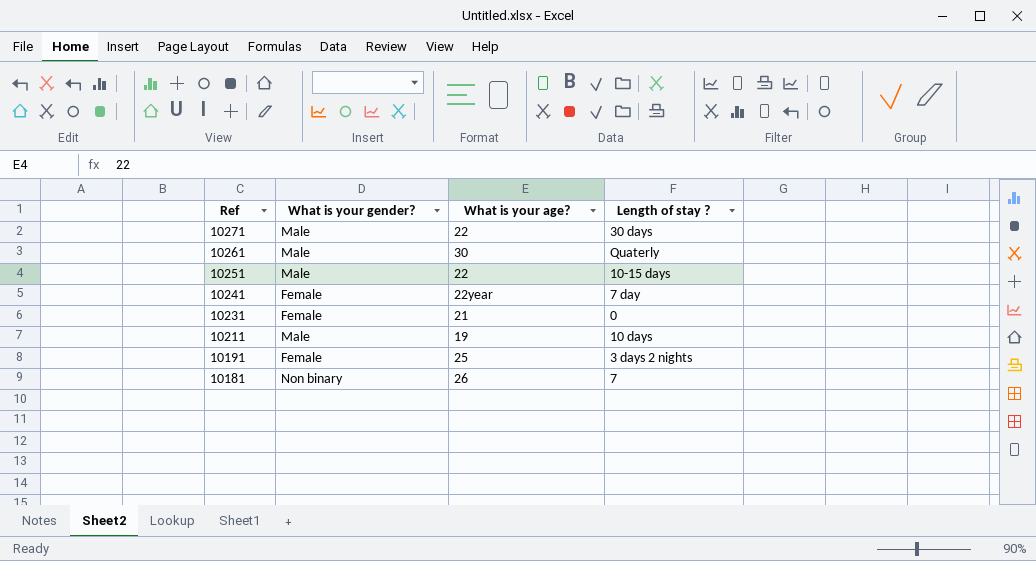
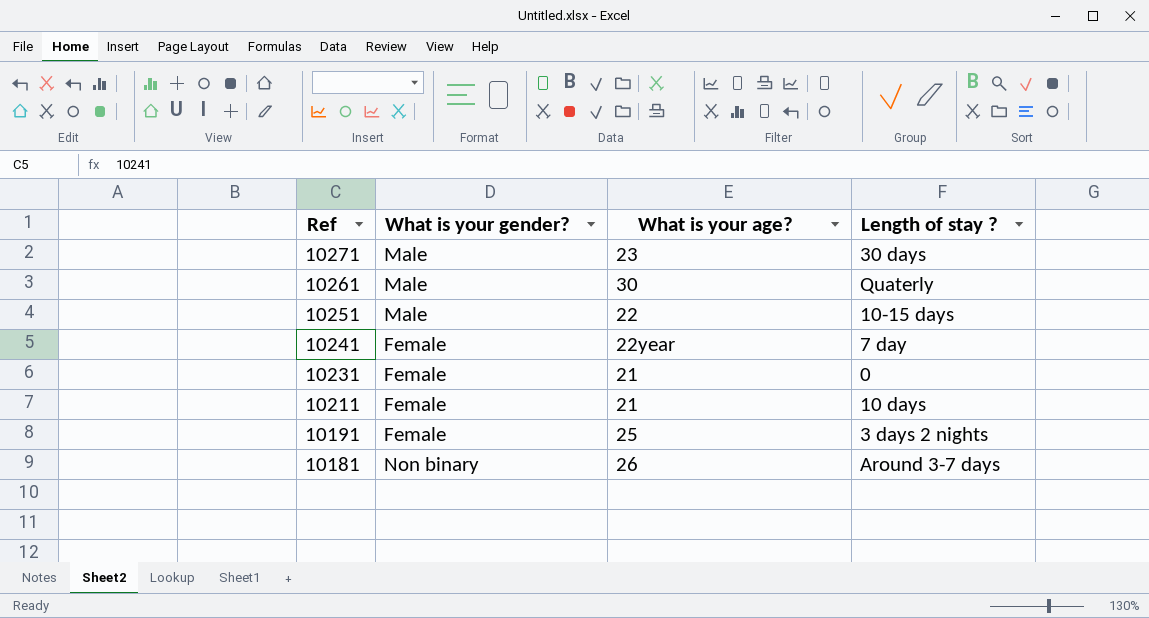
10271 | What is your age?: 22 -> 23
10211 | What is your gender?: Male -> Female
10211 | What is your age?: 19 -> 21
10181 | Length of stay ?: 7 -> Around 3-7 days

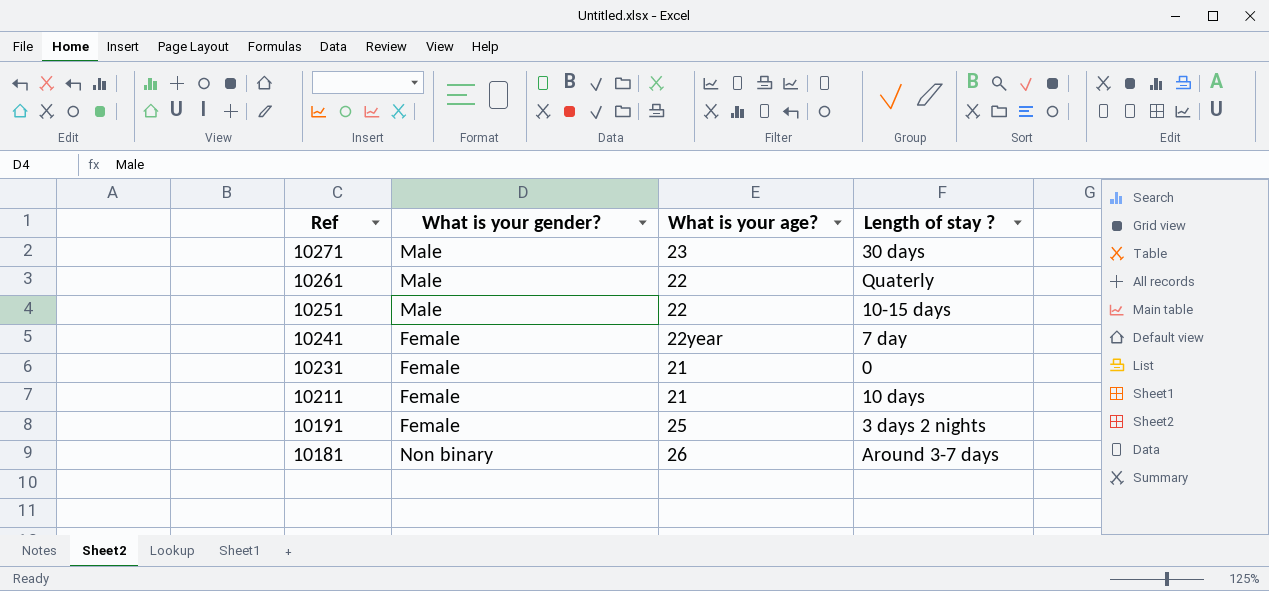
10261 | What is your age?: 30 -> 22

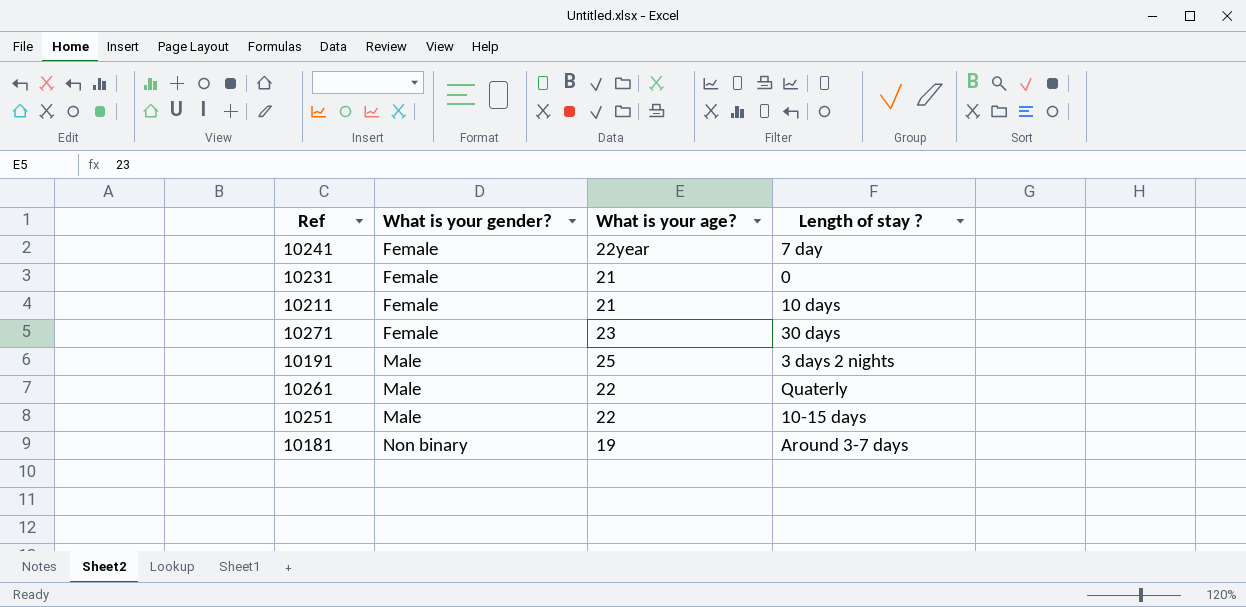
row order: Ref descending -> What is your gender? ascending
10271 | What is your gender?: Male -> Female
10191 | What is your gender?: Female -> Male
10181 | What is your age?: 26 -> 19

